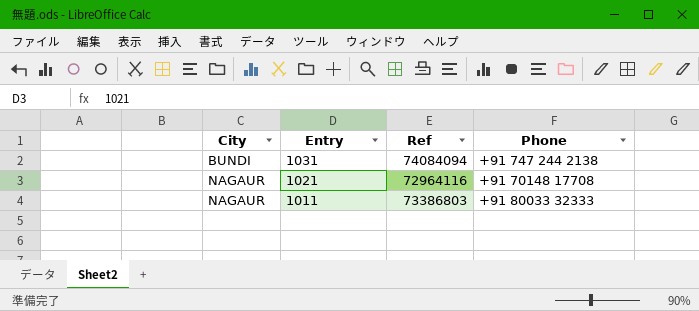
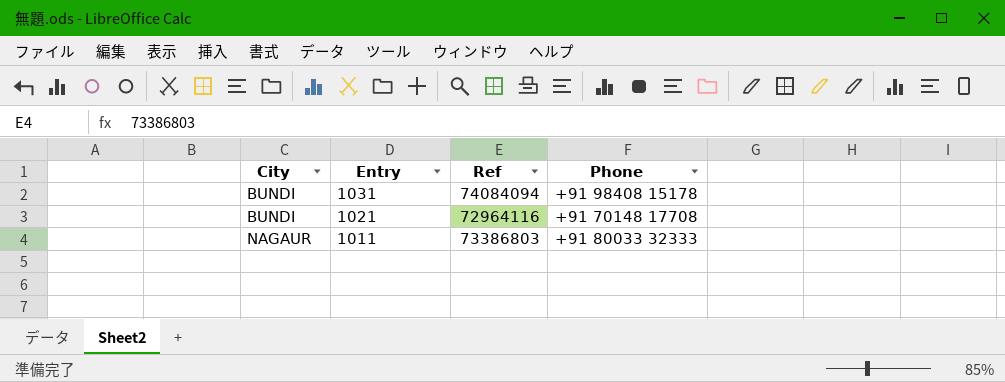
1031 | Phone: +91 747 244 2138 -> +91 98408 15178
1021 | City: NAGAUR -> BUNDI

